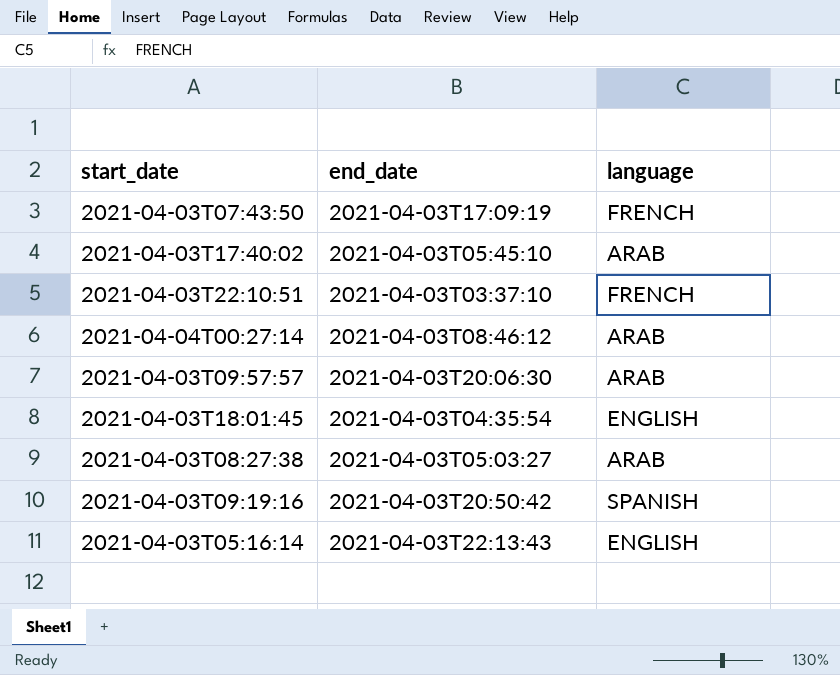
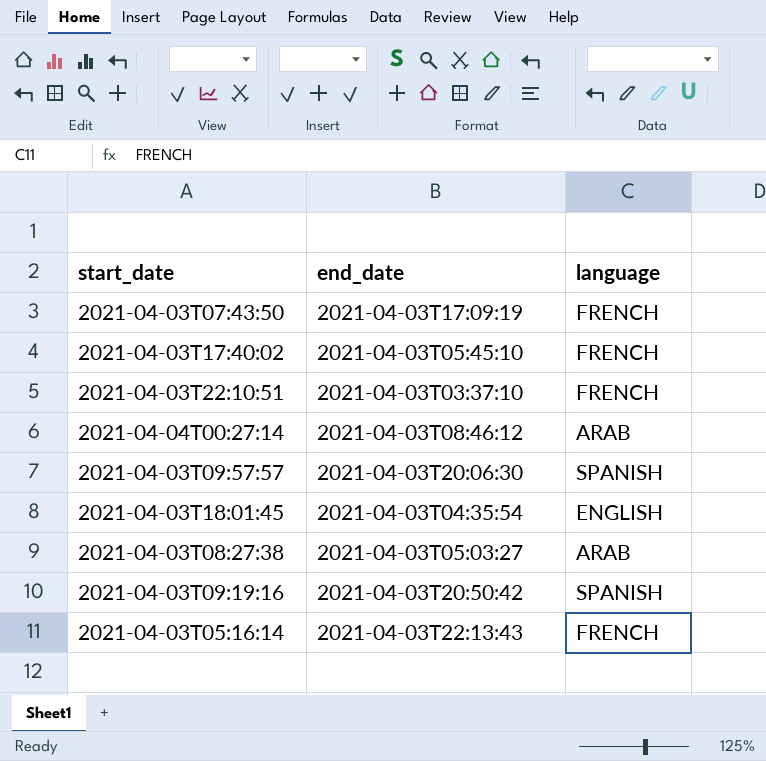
2021-04-03T17:40:02 | language: ARAB -> FRENCH
2021-04-03T09:57:57 | language: ARAB -> SPANISH
2021-04-03T05:16:14 | language: ENGLISH -> FRENCH

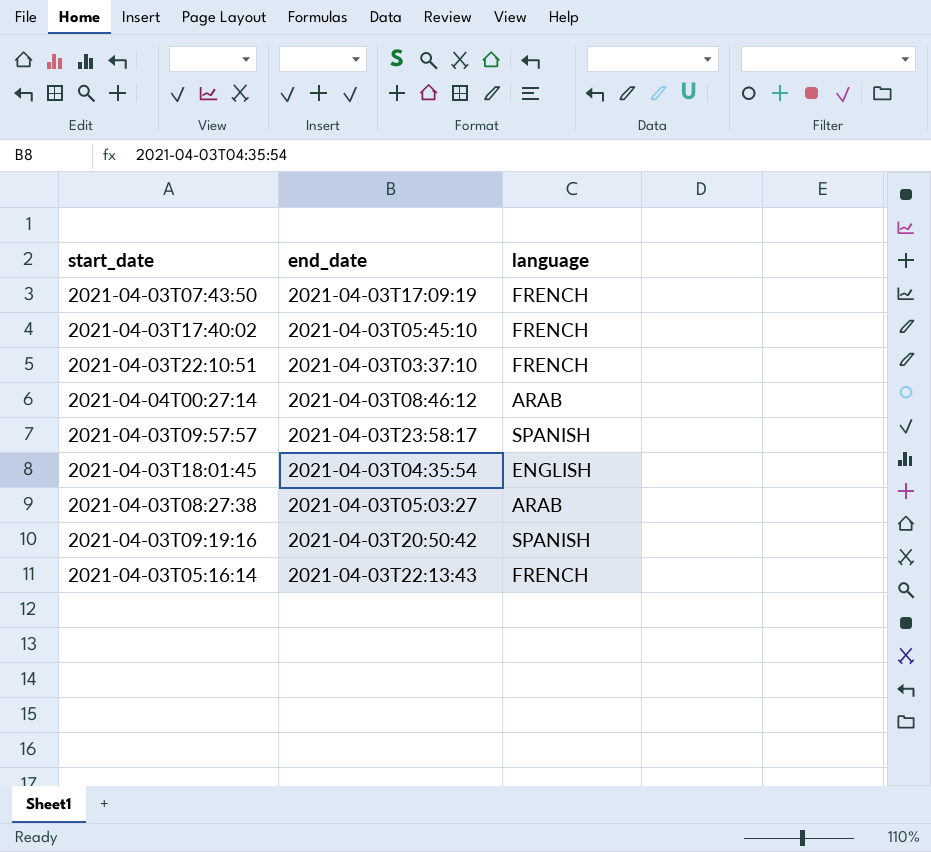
2021-04-03T09:57:57 | end_date: 2021-04-03T20:06:30 -> 2021-04-03T23:58:17

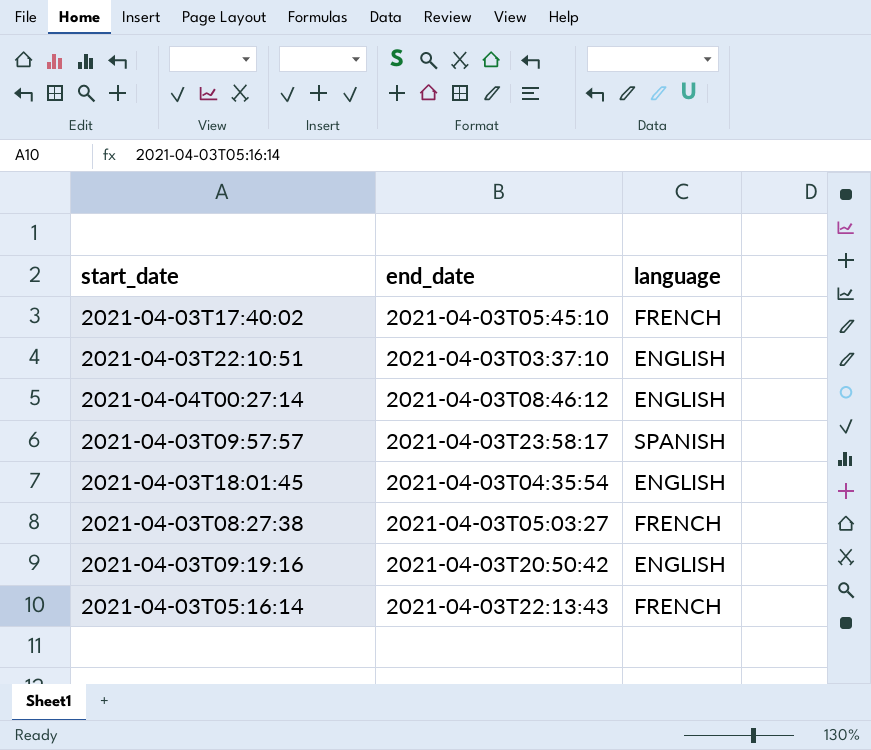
row 2021-04-03T07:43:50: 2021-04-03T17:09:19 | FRENCH -> none
2021-04-03T22:10:51 | language: FRENCH -> ENGLISH
2021-04-04T00:27:14 | language: ARAB -> ENGLISH
2021-04-03T08:27:38 | language: ARAB -> FRENCH
2021-04-03T09:19:16 | language: SPANISH -> ENGLISH

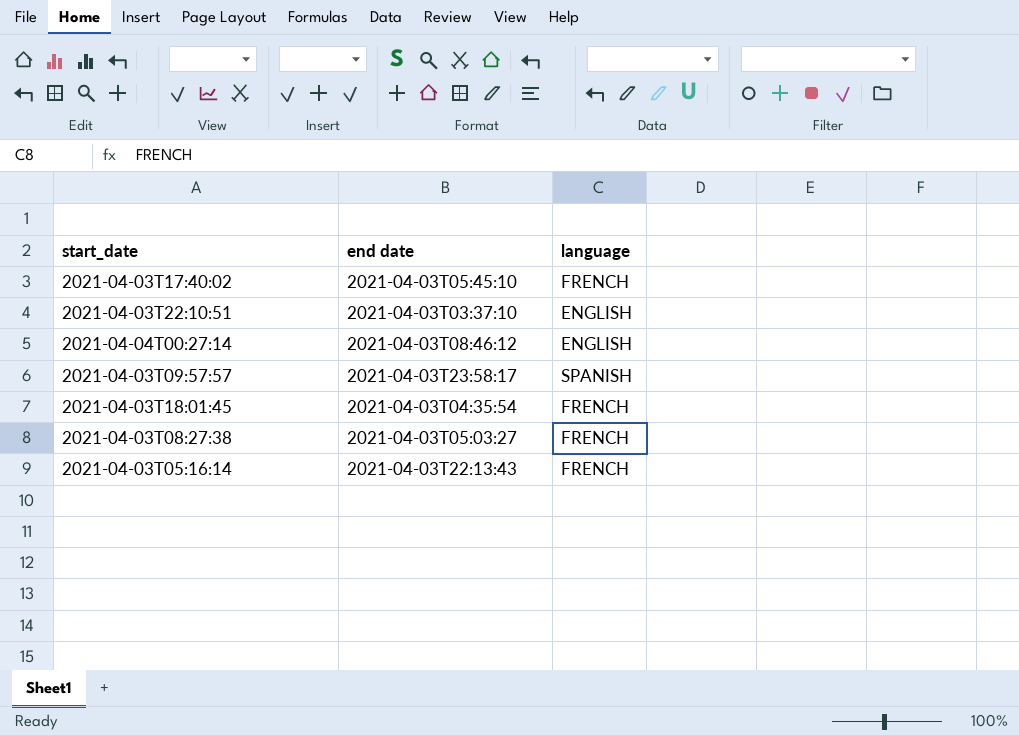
column name: end_date -> end date
row 2021-04-03T09:19:16: 2021-04-03T20:50:42 | ENGLISH -> none
2021-04-03T18:01:45 | language: ENGLISH -> FRENCH

